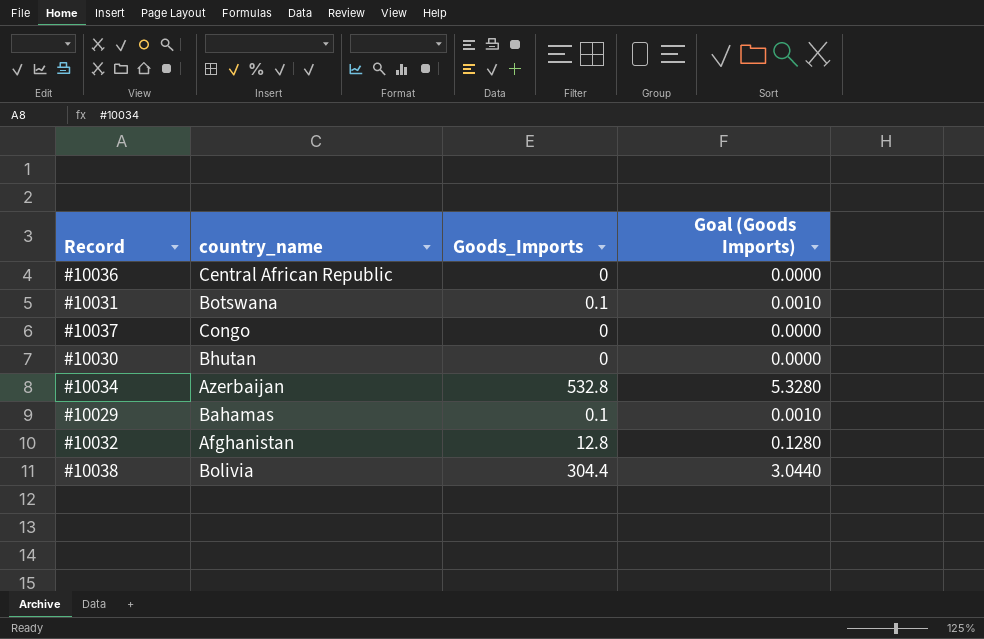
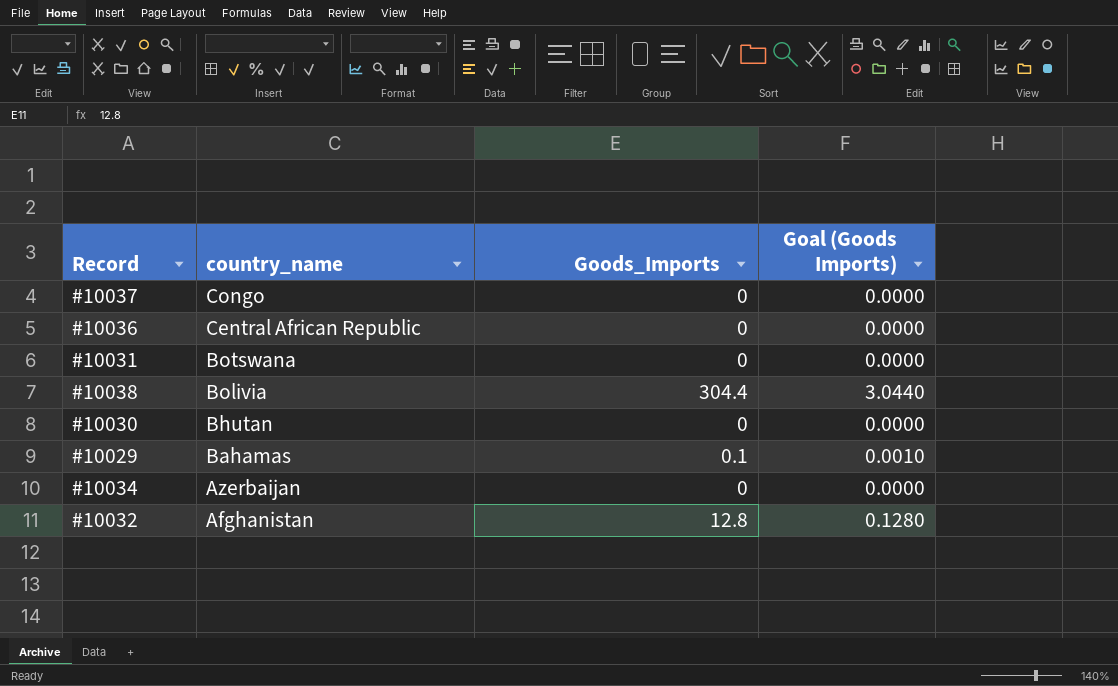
row order: none -> country_name descending
#10031 | Goods_Imports: 0.1 -> 0
#10031 | Goal (Goods Imports): 0.0010 -> 0.0000
#10034 | Goods_Imports: 532.8 -> 0
#10034 | Goal (Goods Imports): 5.3280 -> 0.0000

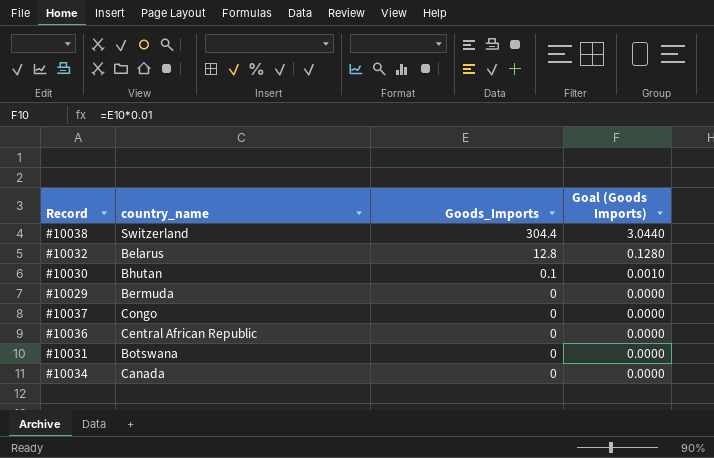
row order: country_name descending -> Goods_Imports descending
#10038 | country_name: Bolivia -> Switzerland
#10032 | country_name: Afghanistan -> Belarus
#10030 | Goods_Imports: 0 -> 0.1
#10030 | Goal (Goods Imports): 0.0000 -> 0.0010
#10029 | country_name: Bahamas -> Bermuda
#10029 | Goods_Imports: 0.1 -> 0
#10029 | Goal (Goods Imports): 0.0010 -> 0.0000
#10034 | country_name: Azerbaijan -> Canada

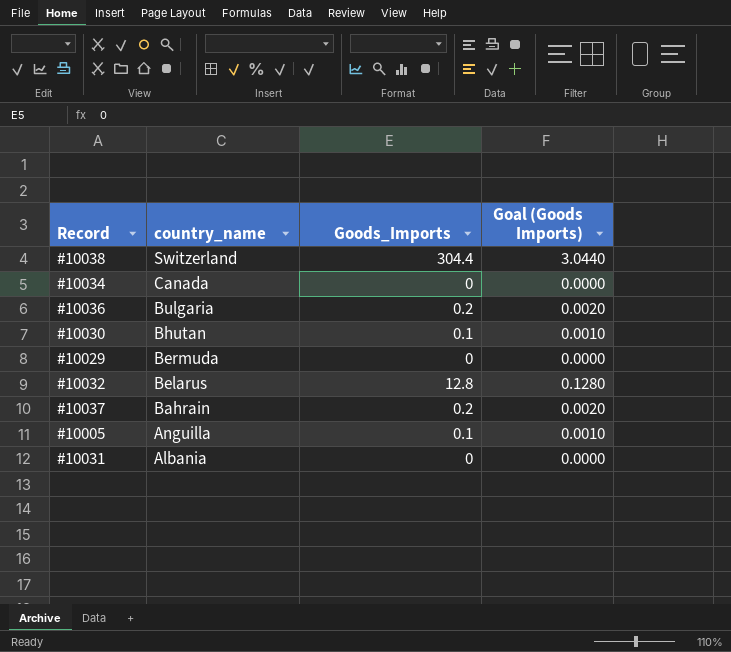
row order: Goods_Imports descending -> country_name descending
#10036 | country_name: Central African Republic -> Bulgaria
#10036 | Goods_Imports: 0 -> 0.2
#10036 | Goal (Goods Imports): 0.0000 -> 0.0020
#10037 | country_name: Congo -> Bahrain
#10037 | Goods_Imports: 0 -> 0.2
#10037 | Goal (Goods Imports): 0.0000 -> 0.0020
row #10005: none -> Anguilla | 0.1 | 0.0010
#10031 | country_name: Botswana -> Albania

